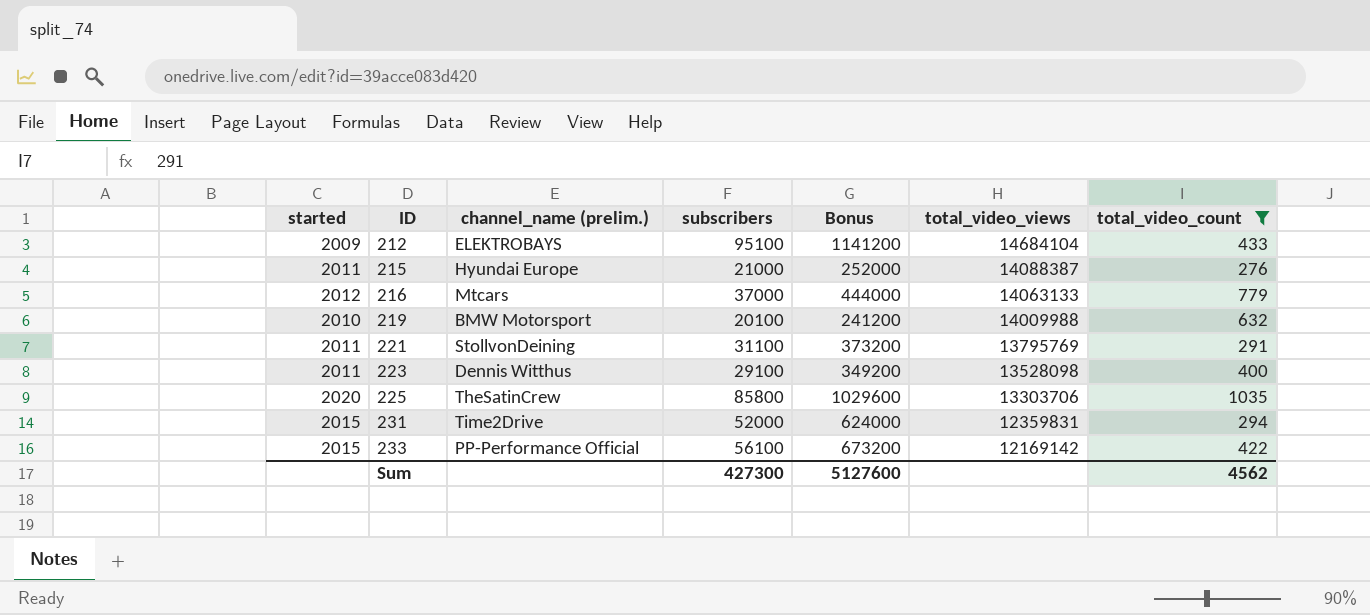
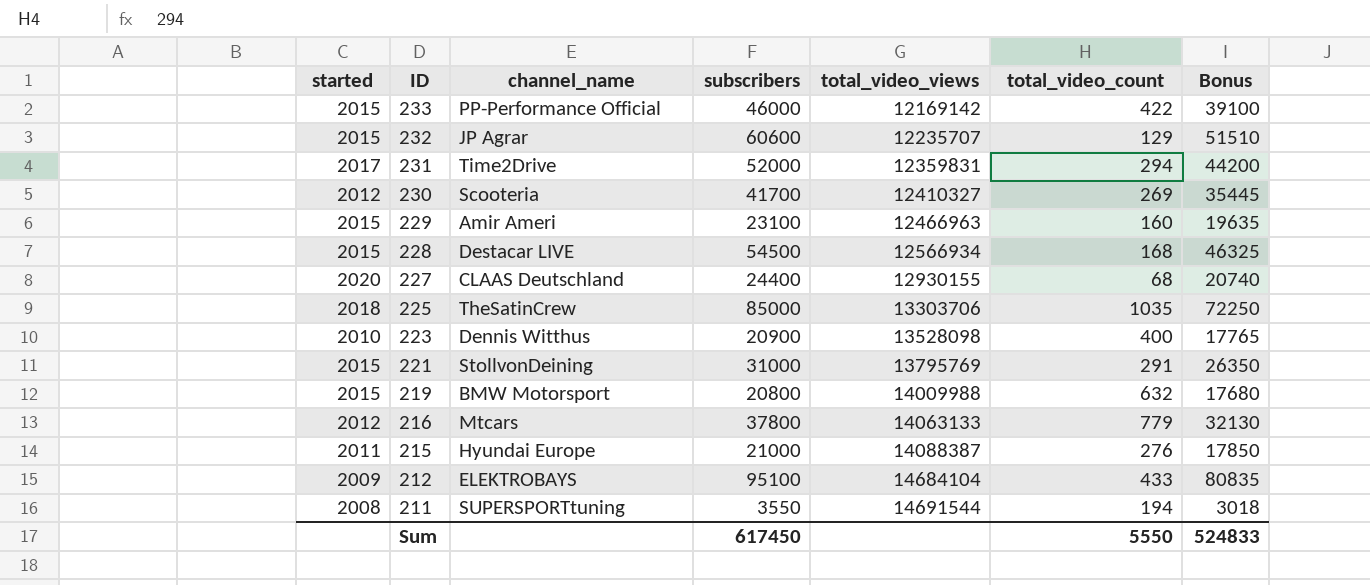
filter: total_video_count >= 276 -> none
row order: ID ascending -> ID descending
column name: channel_name (prelim.) -> channel_name
column Bonus | formula: [subscribers] * 12 -> [subscribers] * 0.85
column Bonus | position: 5 -> 7
233 | subscribers: 56100 -> 46000
231 | started: 2015 -> 2017
225 | started: 2020 -> 2018
225 | subscribers: 85800 -> 85000
223 | started: 2011 -> 2010
223 | subscribers: 29100 -> 20900
221 | started: 2011 -> 2015
221 | subscribers: 31100 -> 31000
219 | started: 2010 -> 2015
219 | subscribers: 20100 -> 20800
216 | subscribers: 37000 -> 37800
Sum | subscribers: 427300 -> 617450
Sum | total_video_count: 4562 -> 5550
Sum | Bonus: 5127600 -> 524833

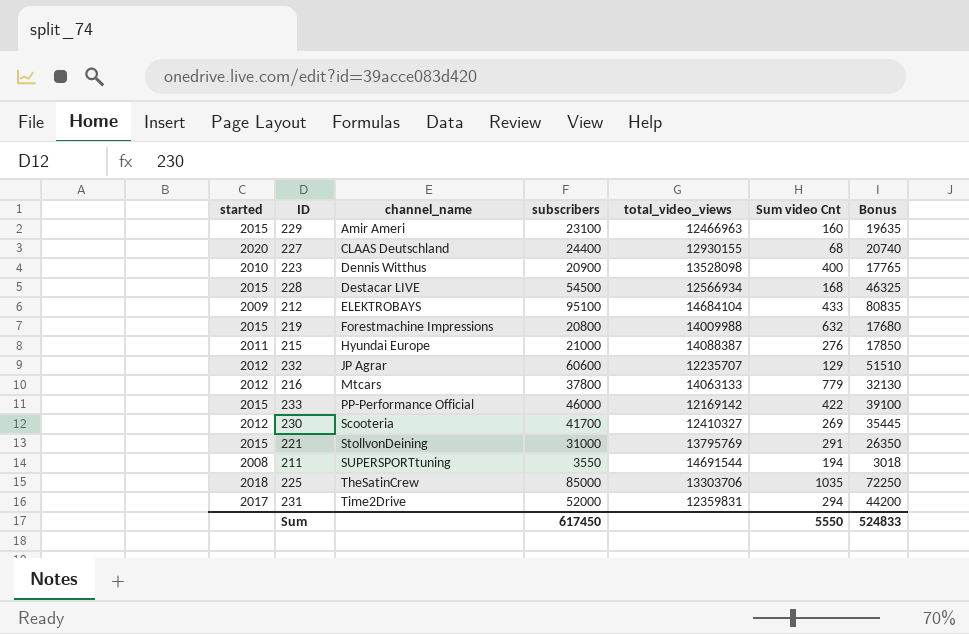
row order: ID descending -> channel_name ascending
column name: total_video_count -> Sum video Cnt
219 | channel_name: BMW Motorsport -> Forestmachine Impressions
232 | started: 2015 -> 2012

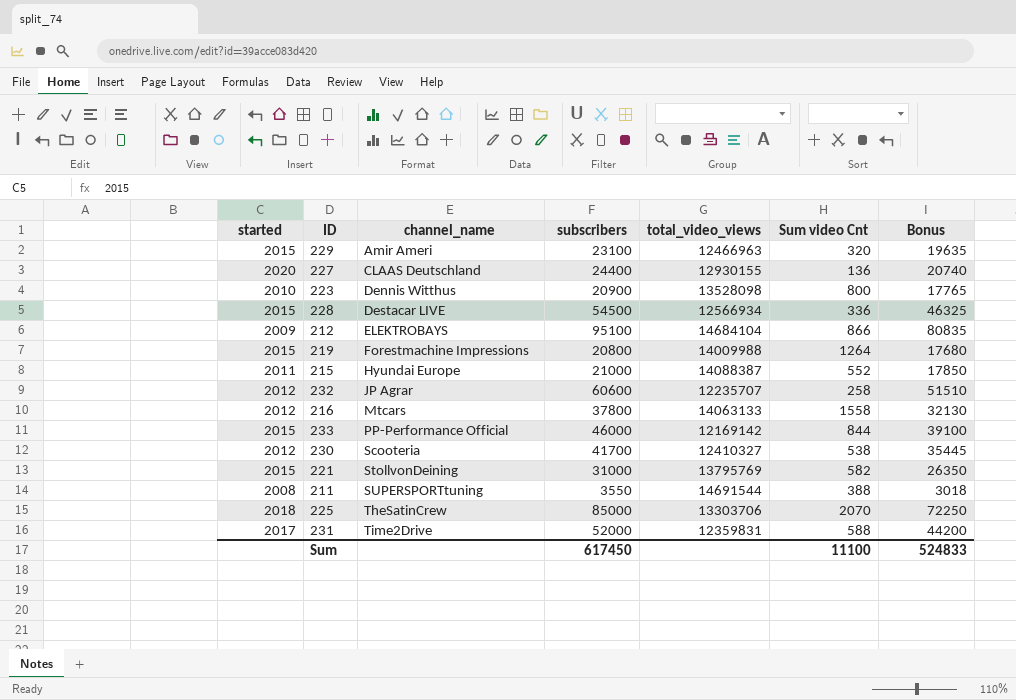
229 | Sum video Cnt: 160 -> 320
227 | Sum video Cnt: 68 -> 136
223 | Sum video Cnt: 400 -> 800
228 | Sum video Cnt: 168 -> 336
212 | Sum video Cnt: 433 -> 866
219 | Sum video Cnt: 632 -> 1264
215 | Sum video Cnt: 276 -> 552
232 | Sum video Cnt: 129 -> 258
216 | Sum video Cnt: 779 -> 1558
233 | Sum video Cnt: 422 -> 844
230 | Sum video Cnt: 269 -> 538
221 | Sum video Cnt: 291 -> 582
211 | Sum video Cnt: 194 -> 388
225 | Sum video Cnt: 1035 -> 2070
231 | Sum video Cnt: 294 -> 588
Sum | Sum video Cnt: 5550 -> 11100

